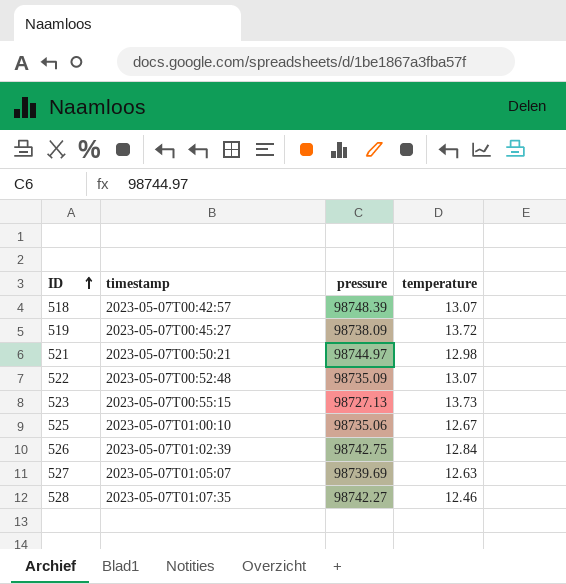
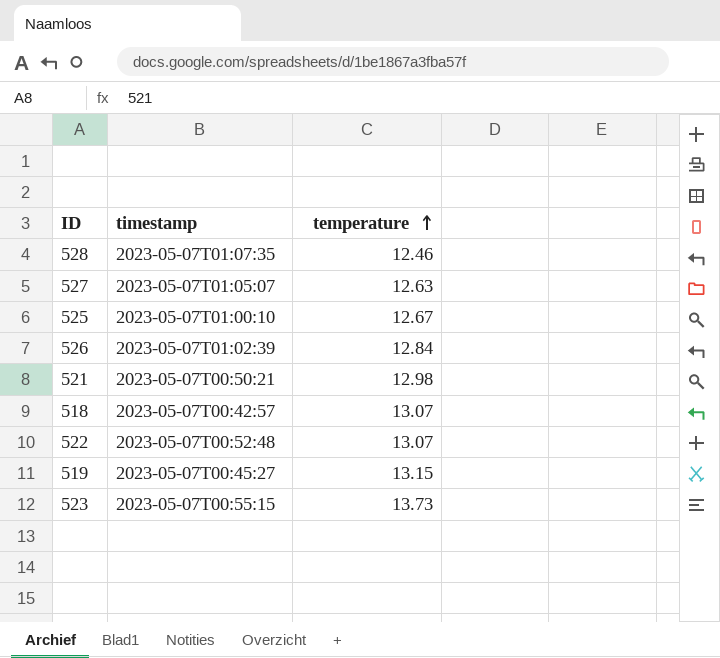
row order: ID ascending -> temperature ascending
column pressure | position: 3 -> none
519 | temperature: 13.72 -> 13.15

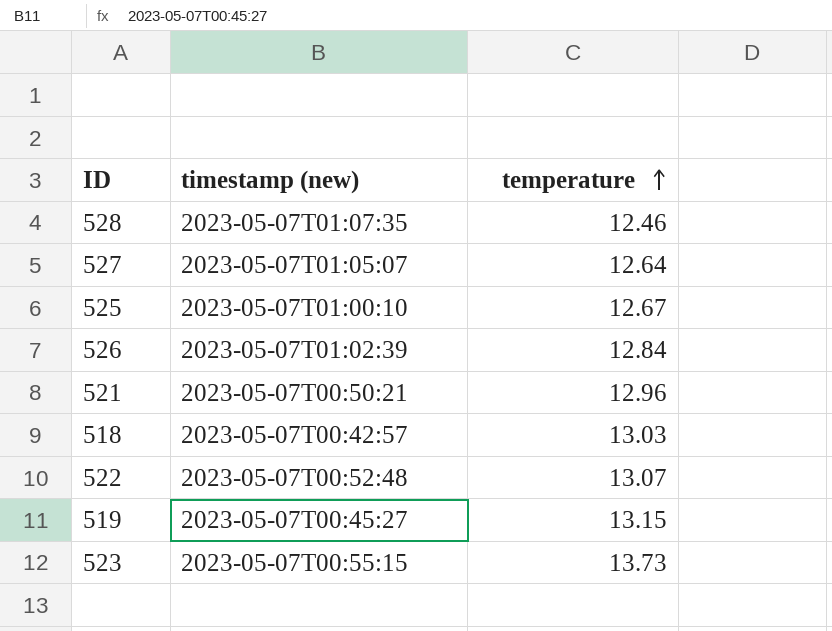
column name: timestamp -> timestamp (new)
527 | temperature: 12.63 -> 12.64
521 | temperature: 12.98 -> 12.96
518 | temperature: 13.07 -> 13.03

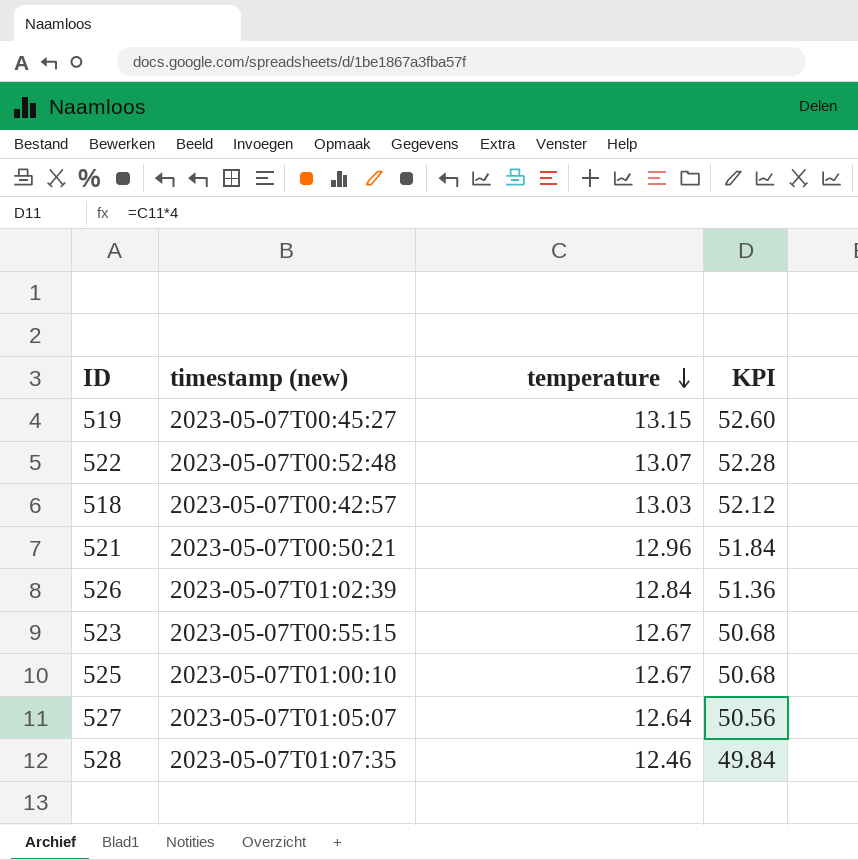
row order: temperature ascending -> temperature descending
column KPI | formula: none -> [temperature] * 4
523 | temperature: 13.73 -> 12.67

